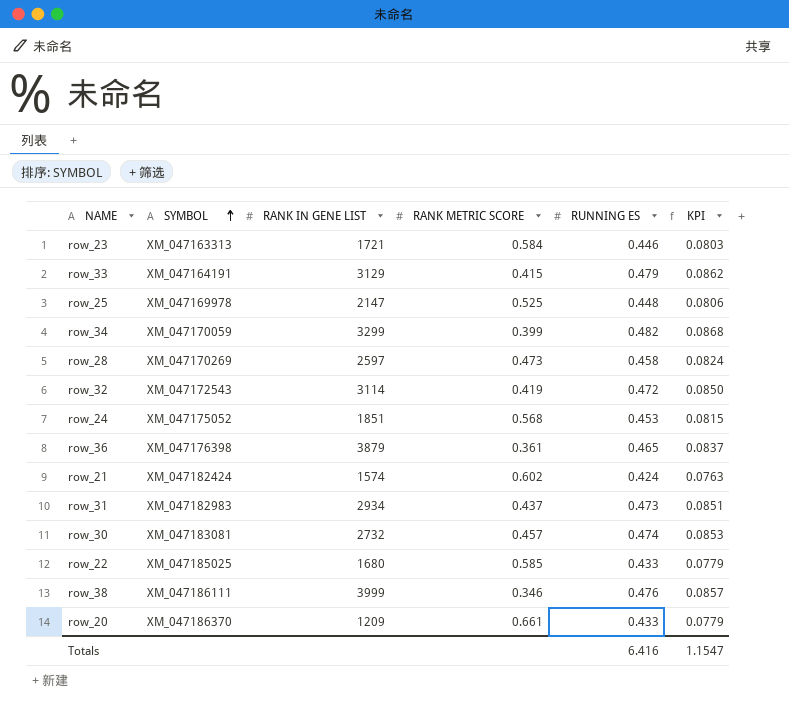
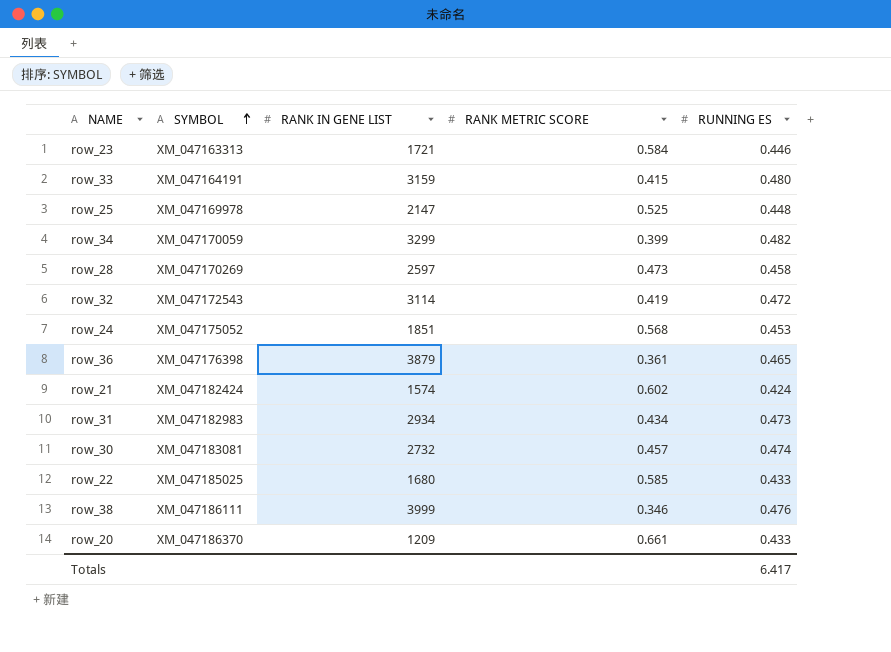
column KPI | formula: [RUNNING ES] * 0.18 -> none
row_33 | RANK IN GENE LIST: 3129 -> 3159
row_33 | RUNNING ES: 0.479 -> 0.480
row_31 | RANK METRIC SCORE: 0.437 -> 0.434
Totals | RUNNING ES: 6.416 -> 6.417

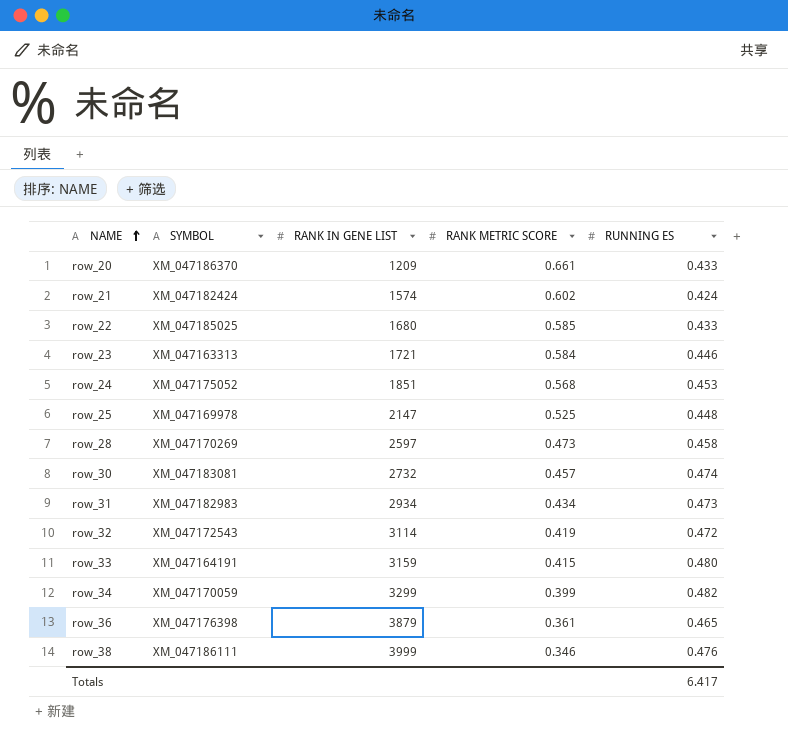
row order: SYMBOL ascending -> NAME ascending

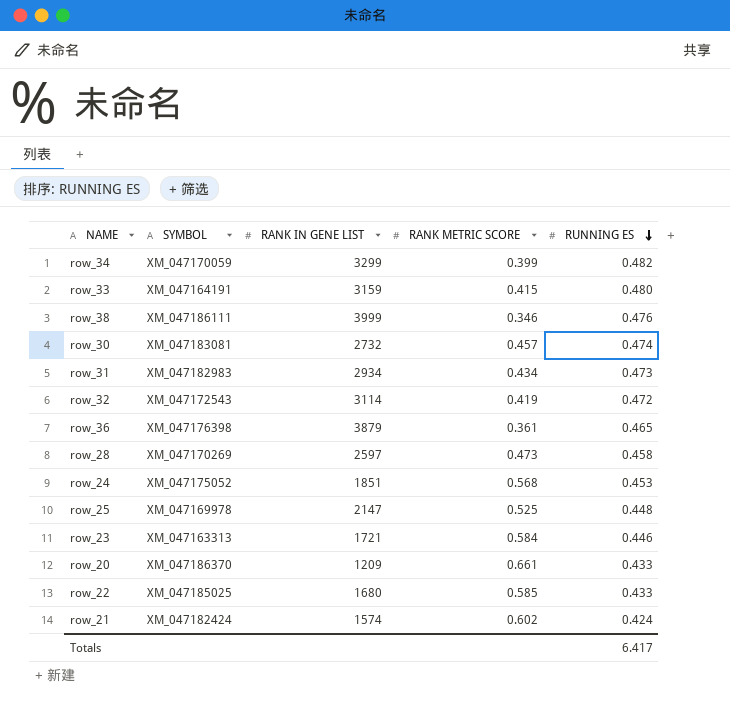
row order: NAME ascending -> RUNNING ES descending

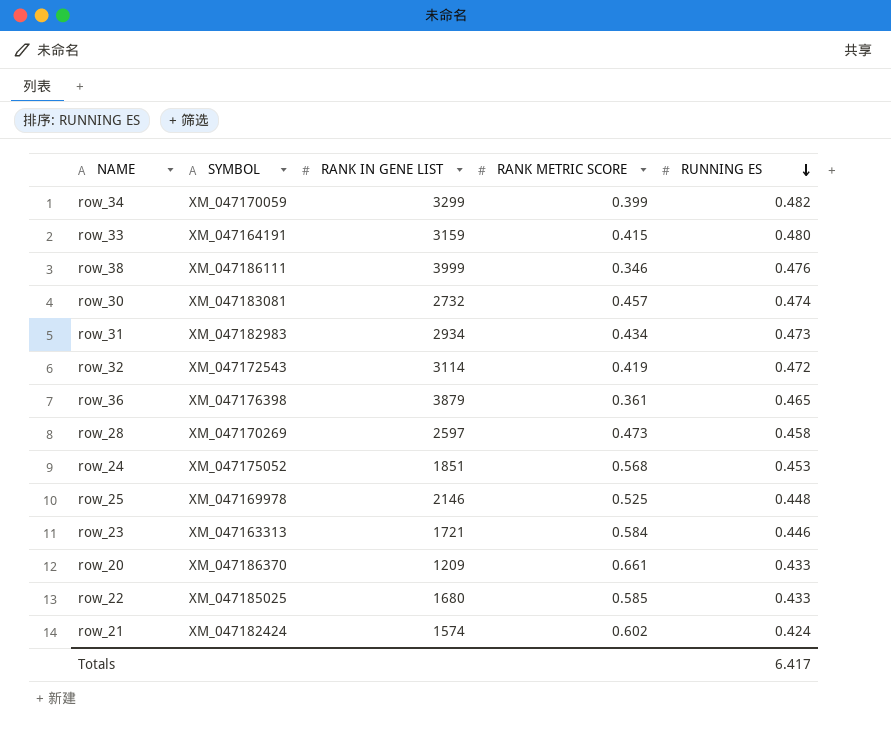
row_25 | RANK IN GENE LIST: 2147 -> 2146

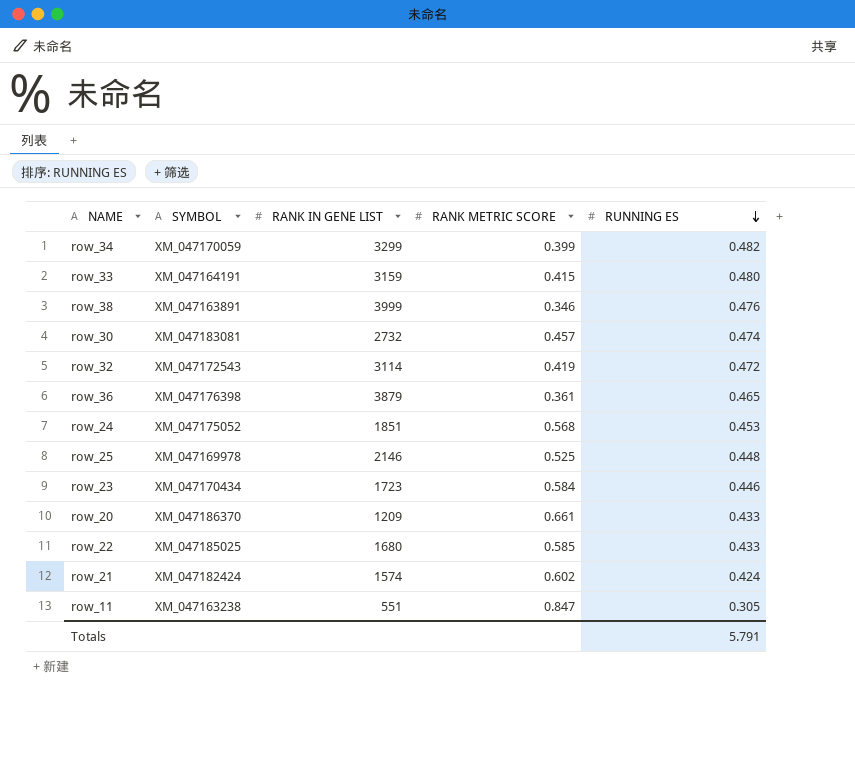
row row_31: XM_047182983 | 2934 | 0.434 | 0.473 -> none
row row_28: XM_047170269 | 2597 | 0.473 | 0.458 -> none
row_38 | SYMBOL: XM_047186111 -> XM_047163891
row_23 | SYMBOL: XM_047163313 -> XM_047170434
row_23 | RANK IN GENE LIST: 1721 -> 1723
row row_11: none -> XM_047163238 | 551 | 0.847 | 0.305
Totals | RUNNING ES: 6.417 -> 5.791

